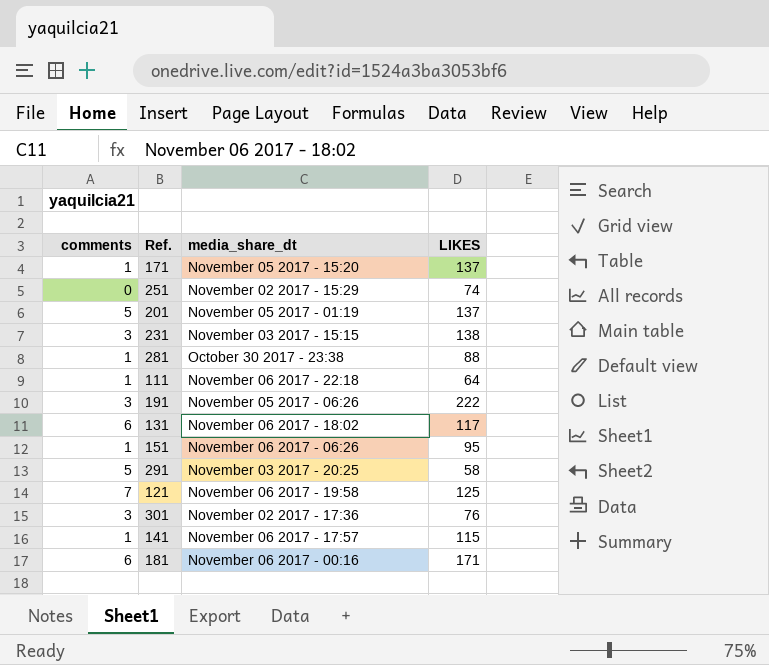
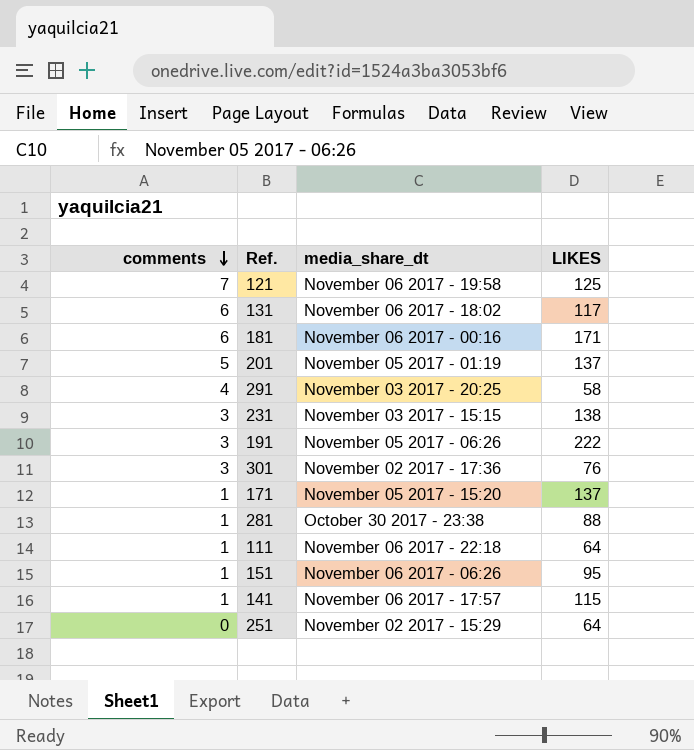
row order: none -> comments descending
291 | comments: 5 -> 4
251 | LIKES: 74 -> 64

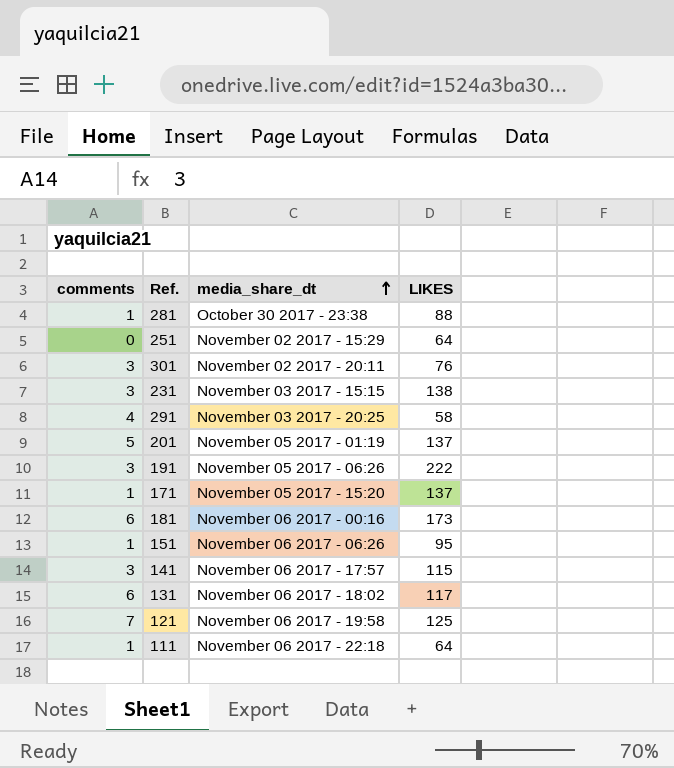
row order: comments descending -> media_share_dt ascending
301 | media_share_dt: November 02 2017 - 17:36 -> November 02 2017 - 20:11
181 | LIKES: 171 -> 173
141 | comments: 1 -> 3

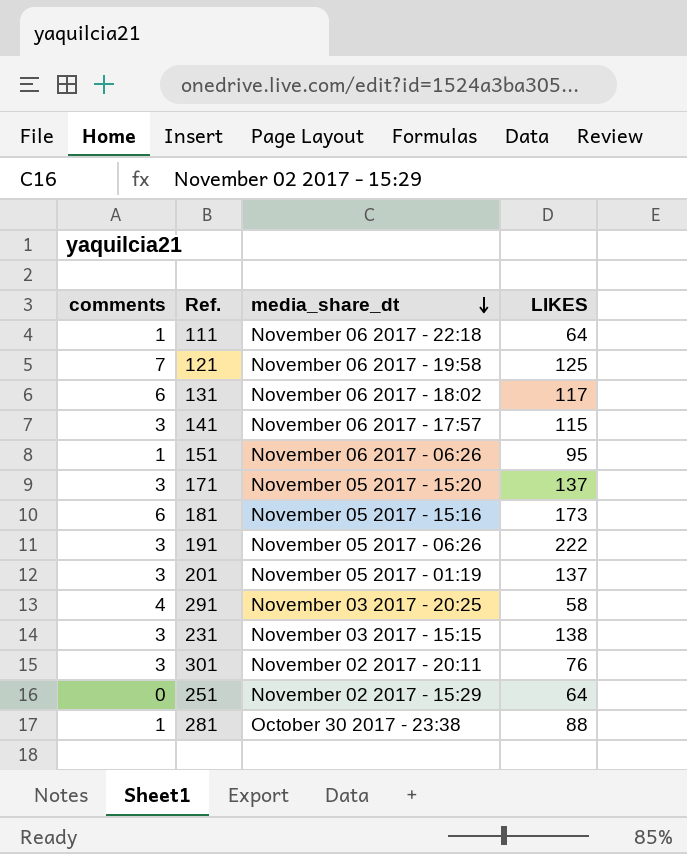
row order: media_share_dt ascending -> media_share_dt descending
171 | comments: 1 -> 3
181 | media_share_dt: November 06 2017 - 00:16 -> November 05 2017 - 15:16
201 | comments: 5 -> 3

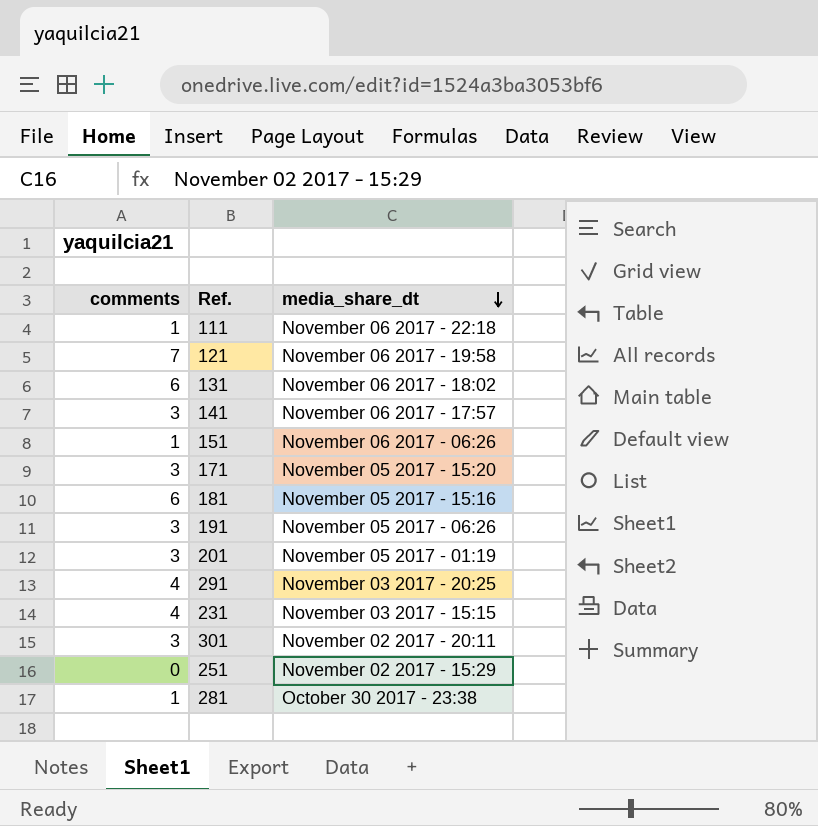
column LIKES | position: 4 -> none
231 | comments: 3 -> 4

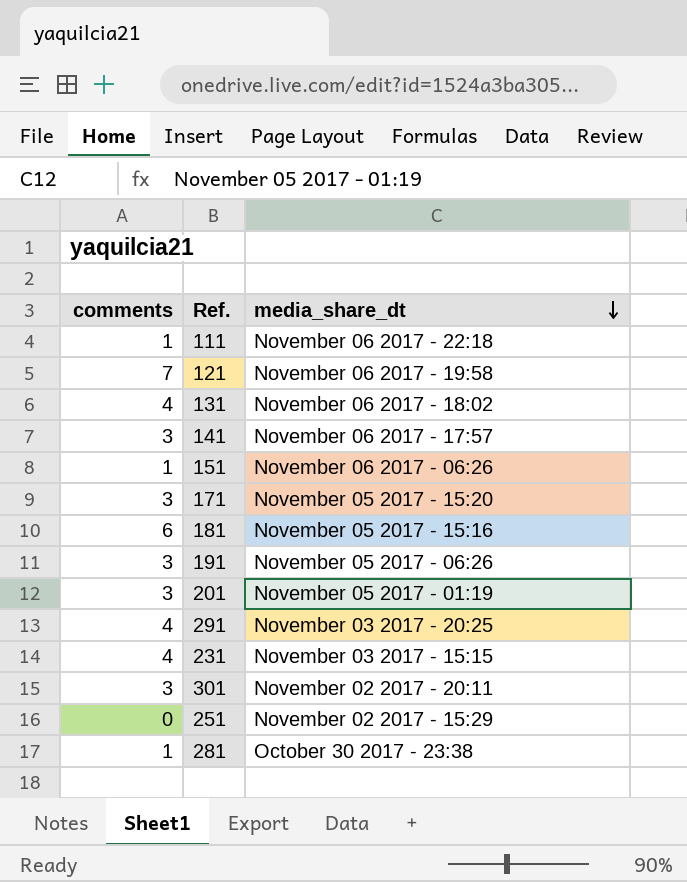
131 | comments: 6 -> 4

